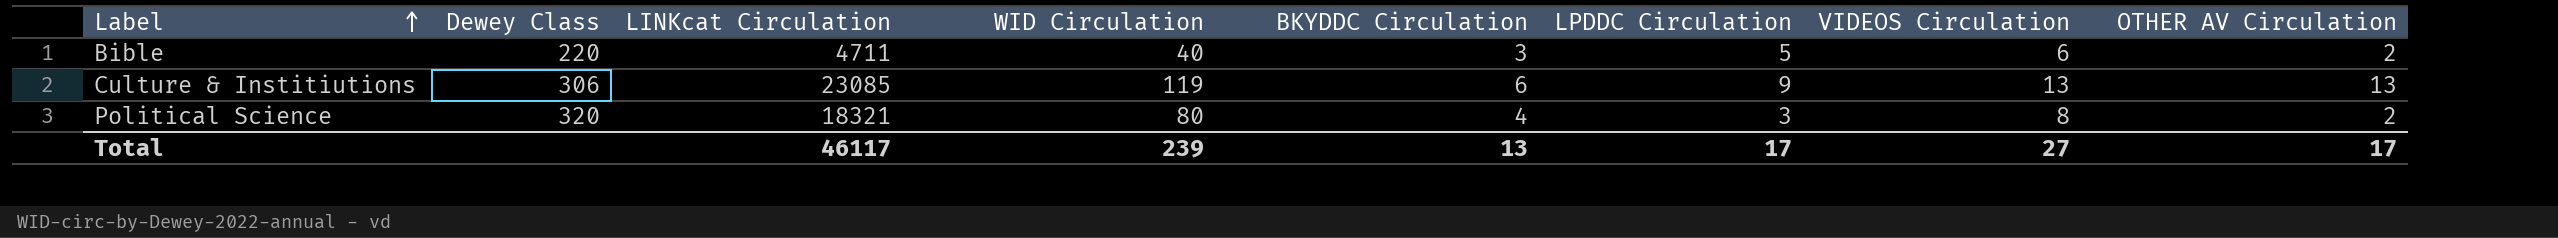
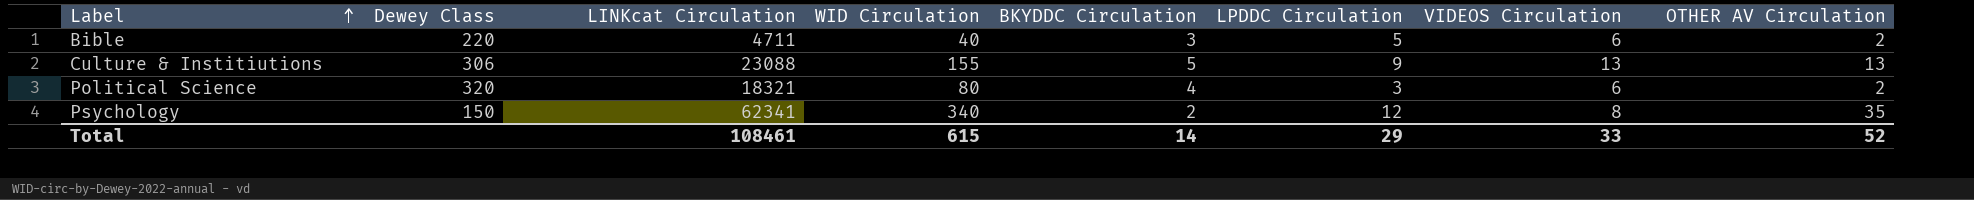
Culture & Institiutions | LINKcat Circulation: 23085 -> 23088
Culture & Institiutions | WID Circulation: 119 -> 155
Culture & Institiutions | BKYDDC Circulation: 6 -> 5
Political Science | VIDEOS Circulation: 8 -> 6
row Psychology: none -> 150 | 62341 | 340 | 2 | 12 | 8 | 35
Total | LINKcat Circulation: 46117 -> 108461
Total | WID Circulation: 239 -> 615
Total | BKYDDC Circulation: 13 -> 14
Total | LPDDC Circulation: 17 -> 29
Total | VIDEOS Circulation: 27 -> 33
Total | OTHER AV Circulation: 17 -> 52

